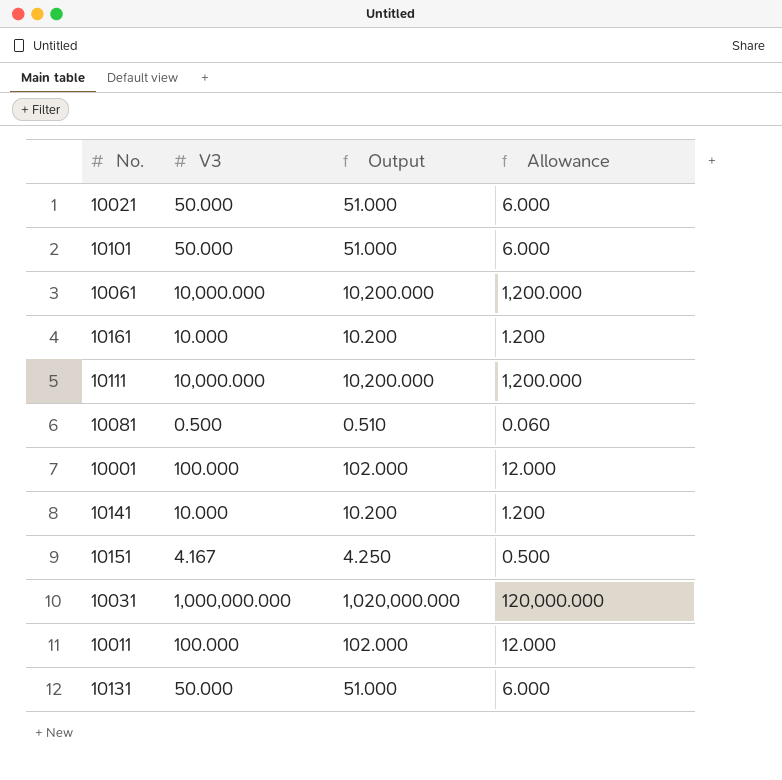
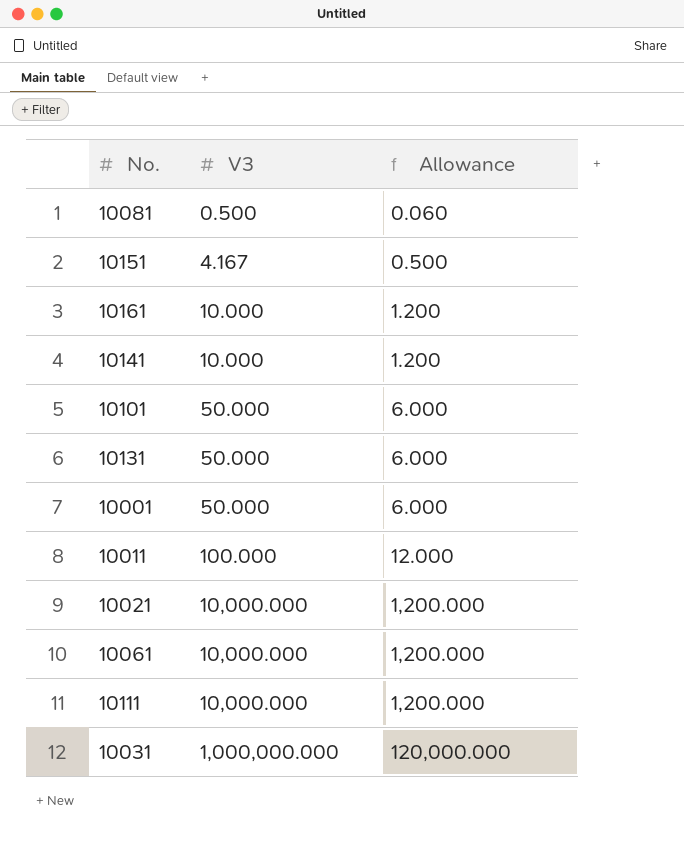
row order: none -> V3 ascending
column Output | formula: [V3] * 1.02 -> none
10001 | V3: 100.000 -> 50.000
10001 | Allowance: 12.000 -> 6.000
10021 | V3: 50.000 -> 10,000.000
10021 | Allowance: 6.000 -> 1,200.000

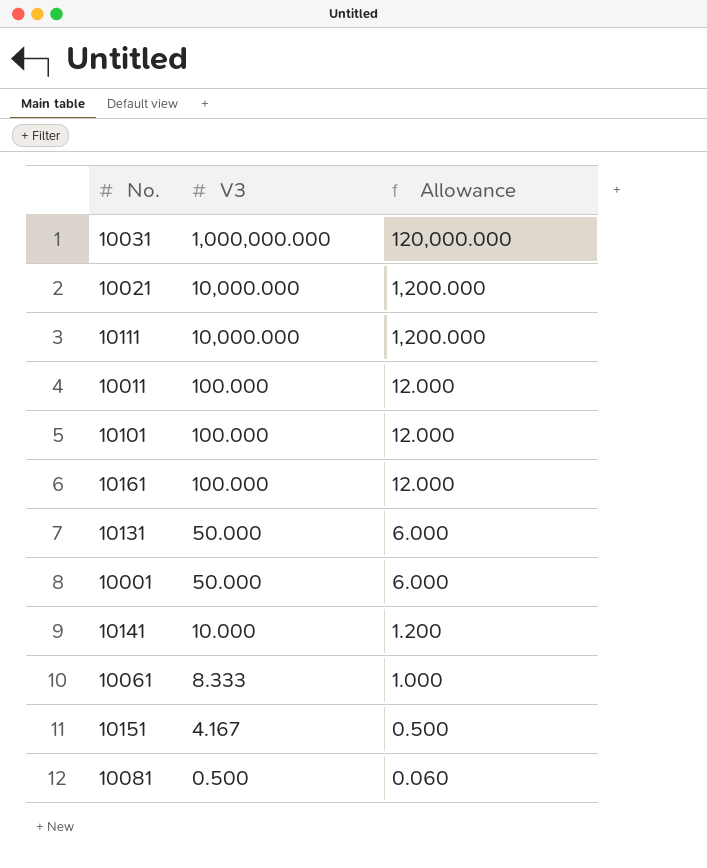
row order: V3 ascending -> V3 descending
10101 | V3: 50.000 -> 100.000
10101 | Allowance: 6.000 -> 12.000
10161 | V3: 10.000 -> 100.000
10161 | Allowance: 1.200 -> 12.000
10061 | V3: 10,000.000 -> 8.333
10061 | Allowance: 1,200.000 -> 1.000

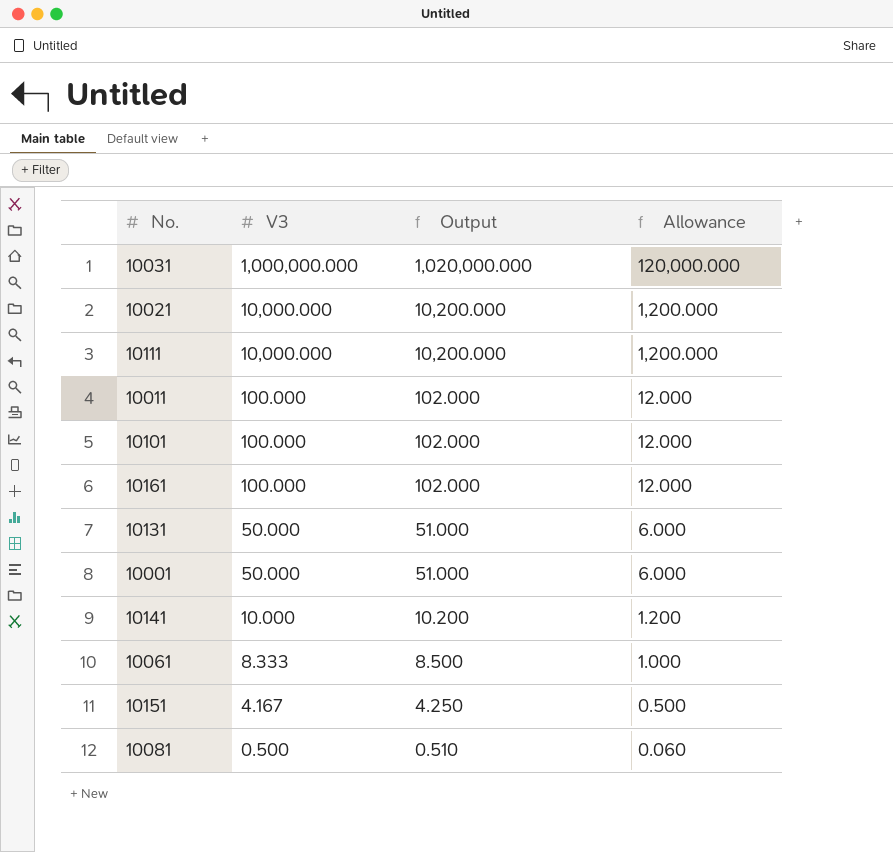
column Output | formula: none -> [V3] * 1.02

